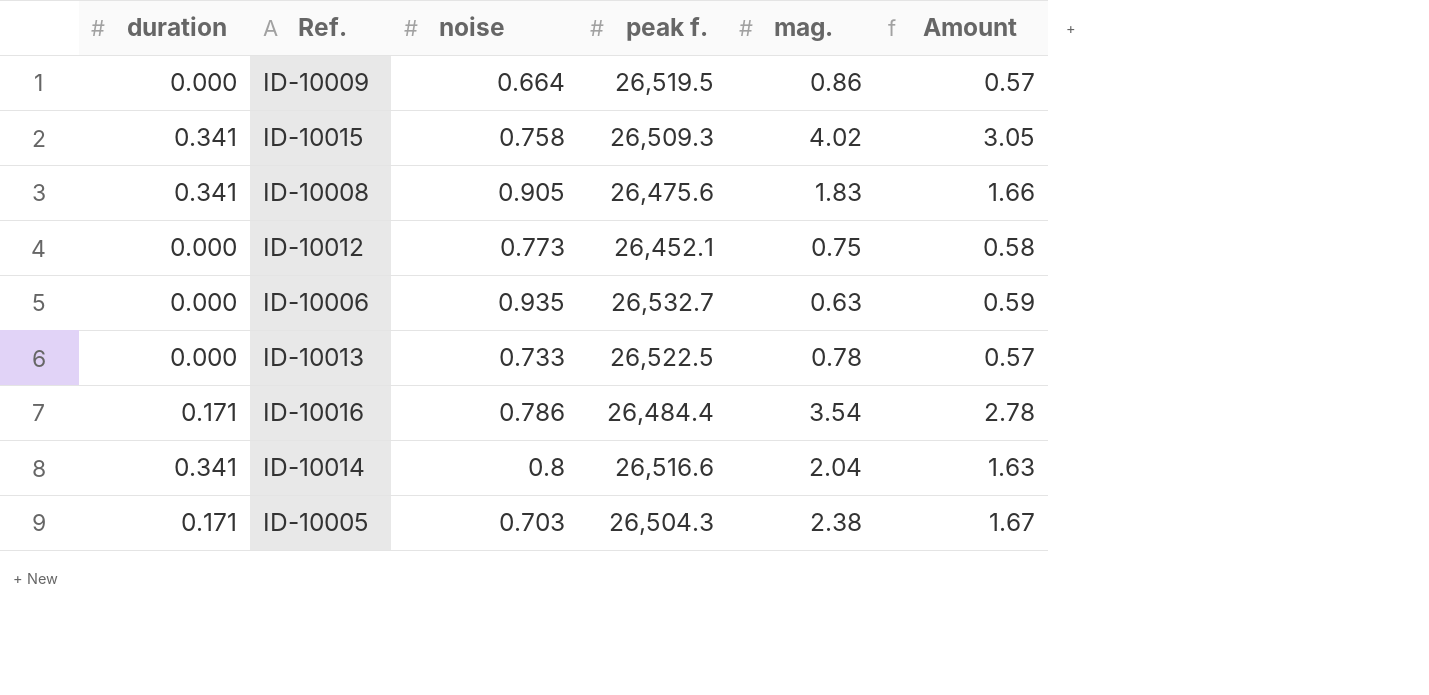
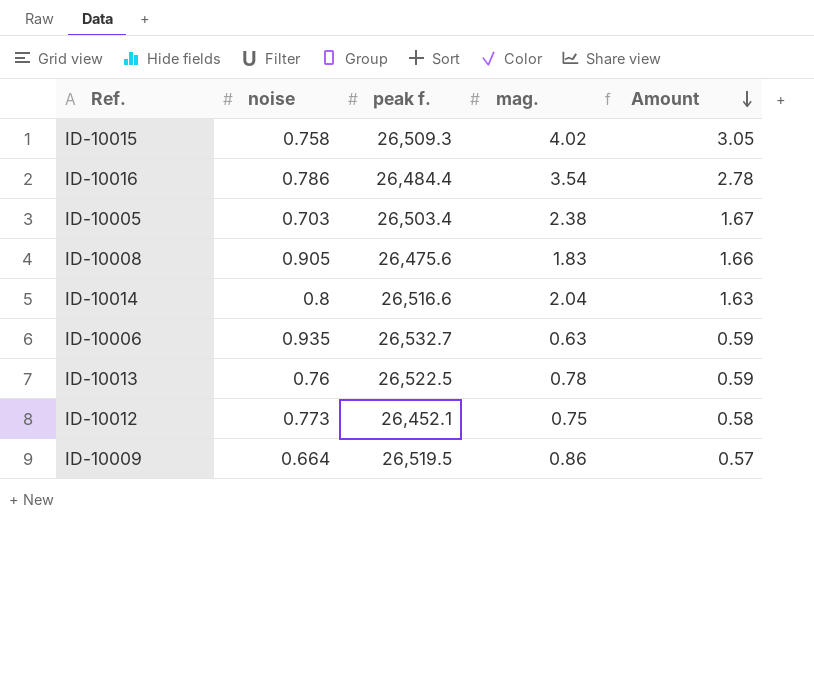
row order: none -> Amount descending
column duration | position: 1 -> none
ID-10005 | peak f.: 26,504.3 -> 26,503.4
ID-10013 | noise: 0.733 -> 0.76
ID-10013 | Amount: 0.57 -> 0.59

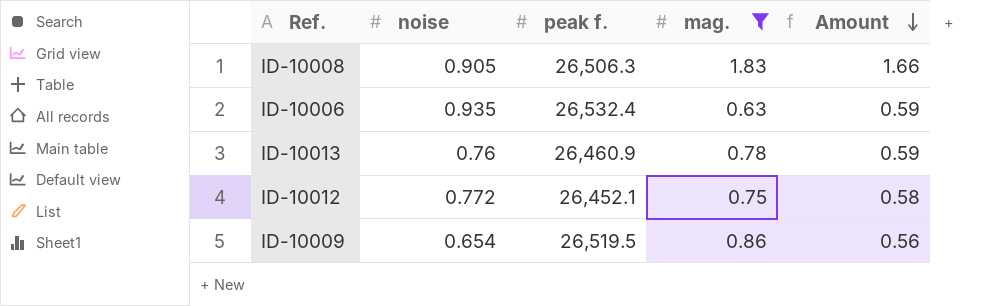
filter: none -> mag. <= 1.83
ID-10008 | peak f.: 26,475.6 -> 26,506.3
ID-10006 | peak f.: 26,532.7 -> 26,532.4
ID-10013 | peak f.: 26,522.5 -> 26,460.9
ID-10012 | noise: 0.773 -> 0.772
ID-10009 | noise: 0.664 -> 0.654
ID-10009 | Amount: 0.57 -> 0.56

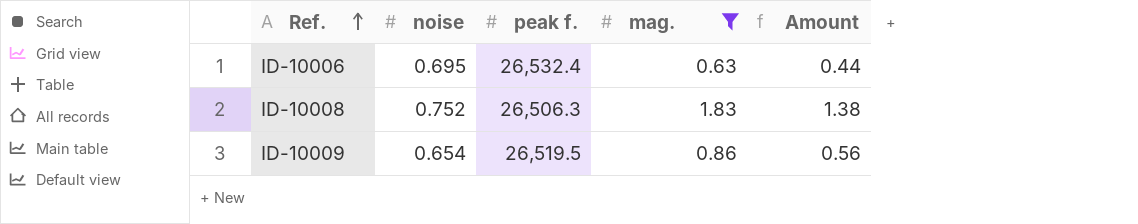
row order: Amount descending -> Ref. ascending
row ID-10013: 0.76 | 26,460.9 | 0.78 | 0.59 -> none
row ID-10012: 0.772 | 26,452.1 | 0.75 | 0.58 -> none
ID-10006 | noise: 0.935 -> 0.695
ID-10006 | Amount: 0.59 -> 0.44
ID-10008 | noise: 0.905 -> 0.752
ID-10008 | Amount: 1.66 -> 1.38

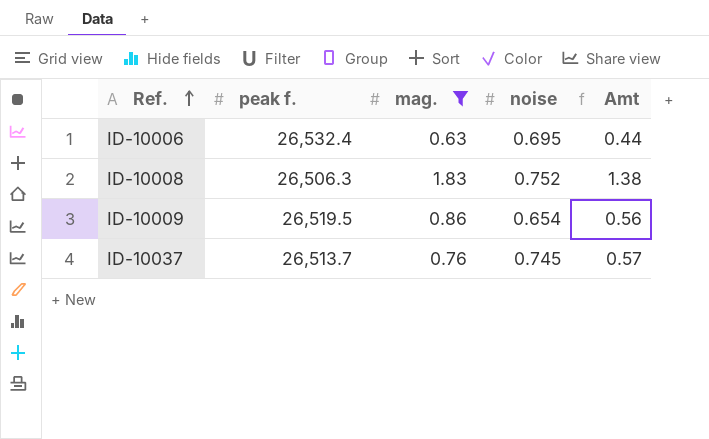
column noise | position: 2 -> 4
column name: Amount -> Amt
row ID-10037: none -> 26,513.7 | 0.76 | 0.745 | 0.57

